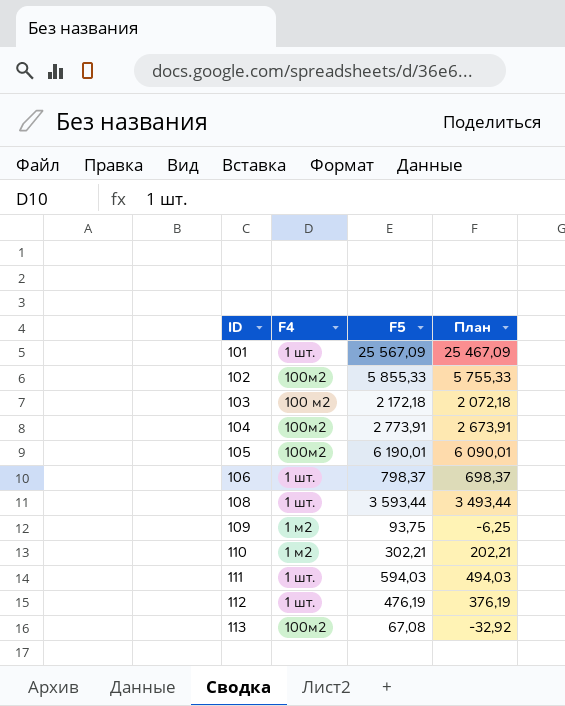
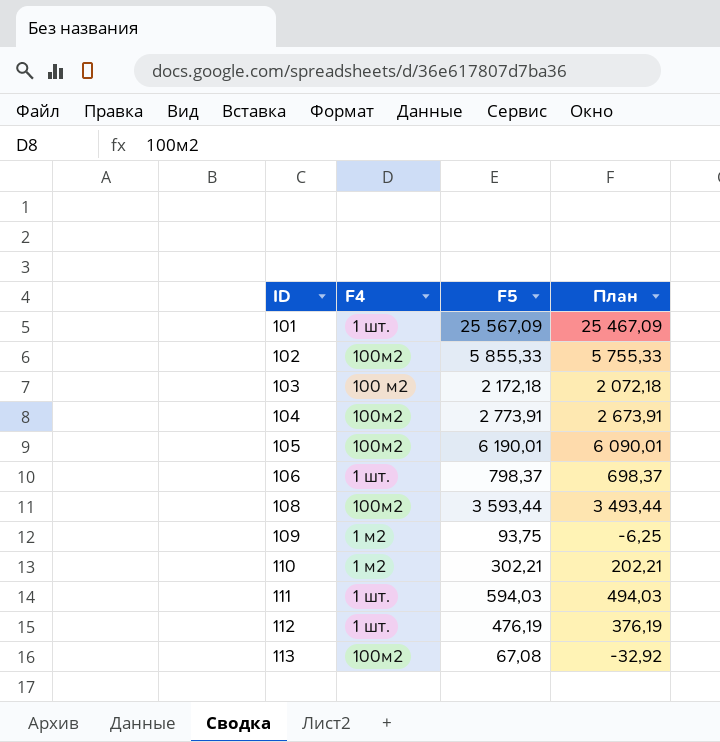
108 | F4: 1 шт. -> 100м2

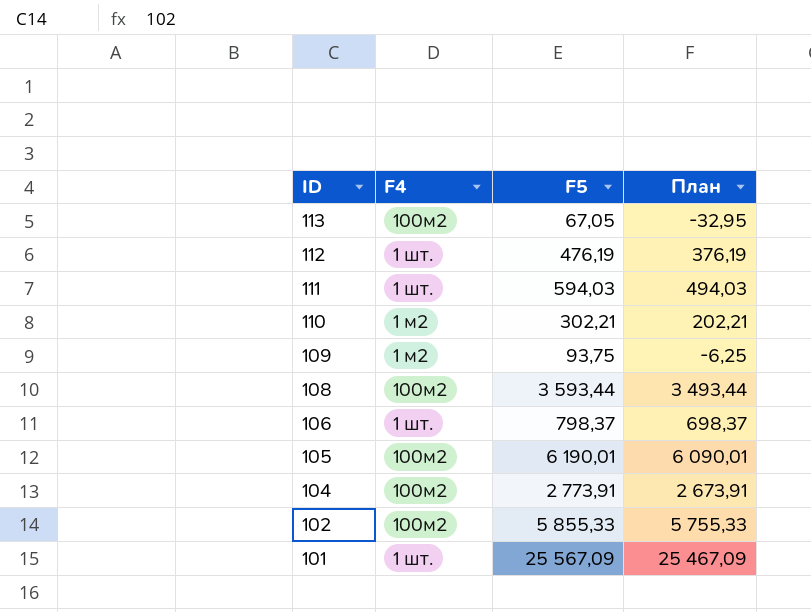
row order: ID ascending -> ID descending
row 103: 100 м2 | 2 172,18 | 2 072,18 -> none
113 | F5: 67,08 -> 67,05
113 | План: -32,92 -> -32,95

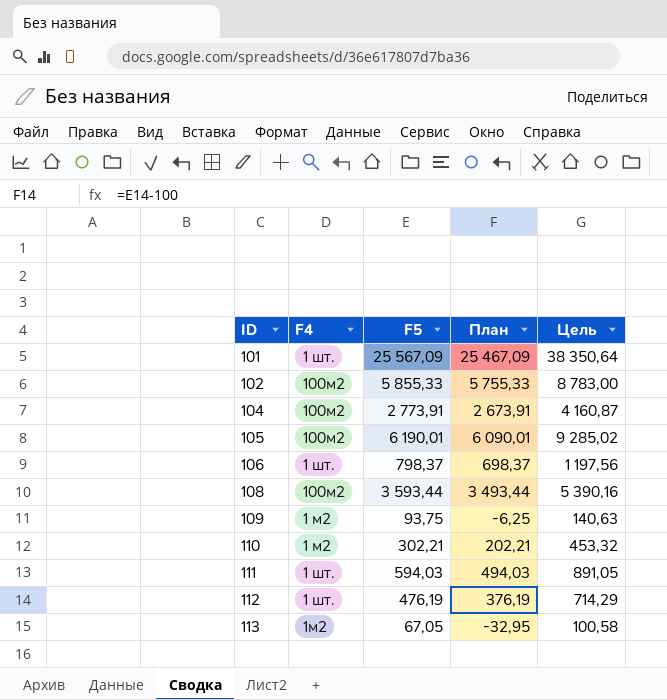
row order: ID descending -> ID ascending
column Цель | formula: none -> [F5] * 1,5
113 | F4: 100м2 -> 1м2

